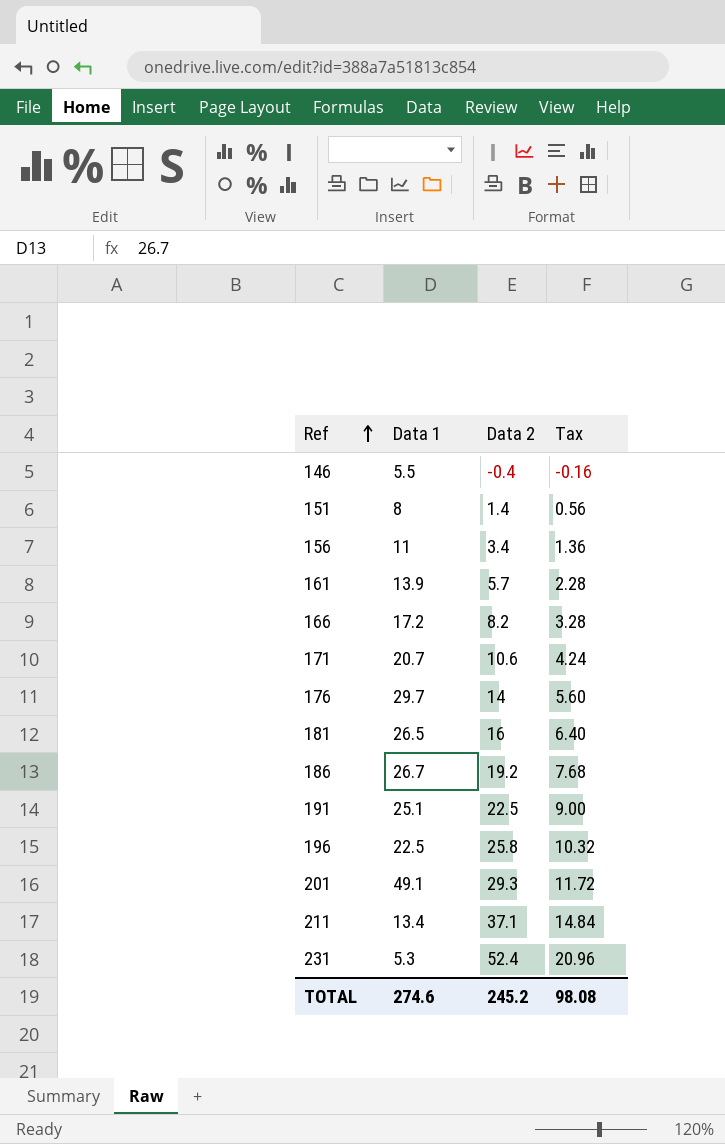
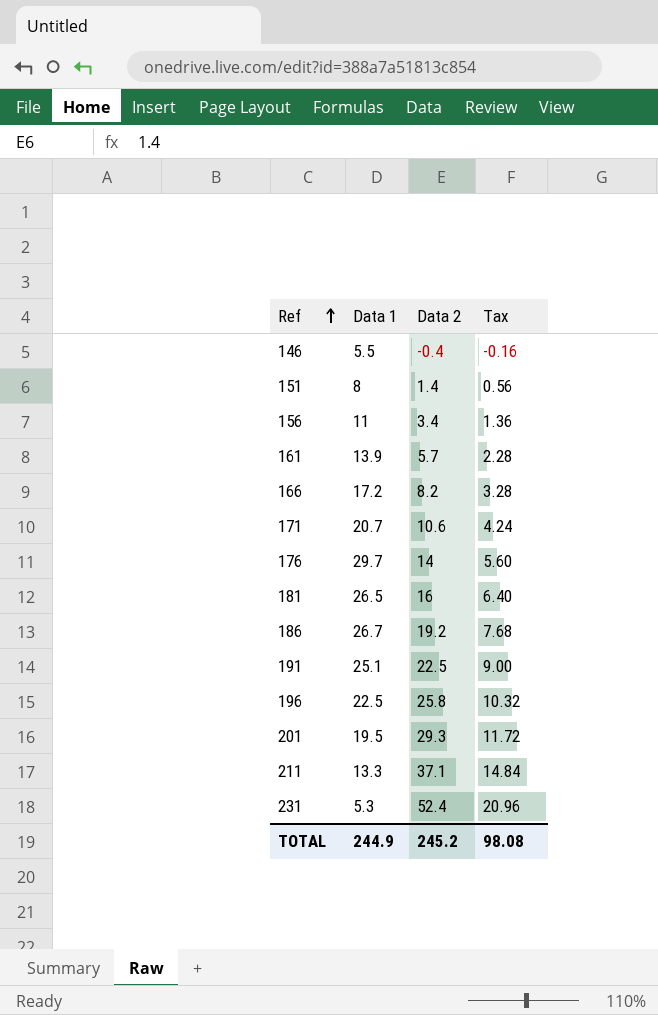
201 | Data 1: 49.1 -> 19.5
211 | Data 1: 13.4 -> 13.3
TOTAL | Data 1: 274.6 -> 244.9

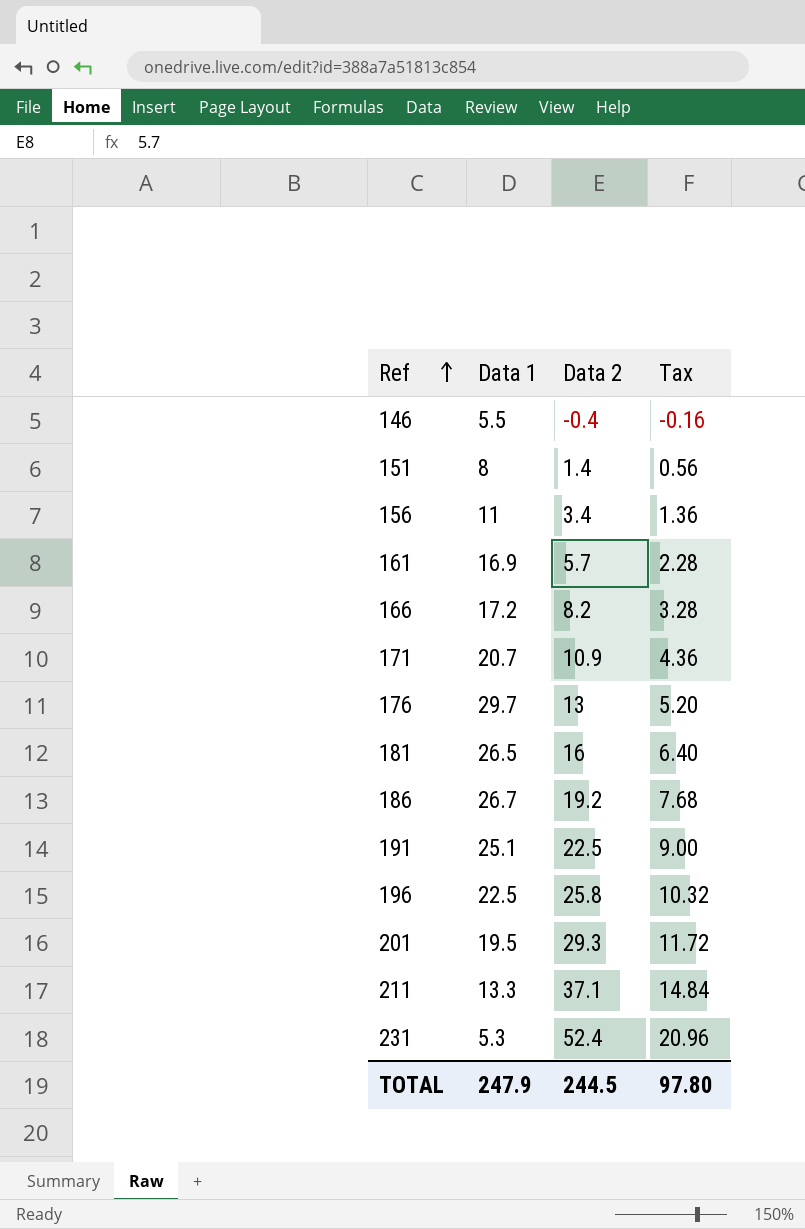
161 | Data 1: 13.9 -> 16.9
171 | Data 2: 10.6 -> 10.9
171 | Tax: 4.24 -> 4.36
176 | Data 2: 14 -> 13
176 | Tax: 5.60 -> 5.20
TOTAL | Data 1: 244.9 -> 247.9
TOTAL | Data 2: 245.2 -> 244.5
TOTAL | Tax: 98.08 -> 97.80

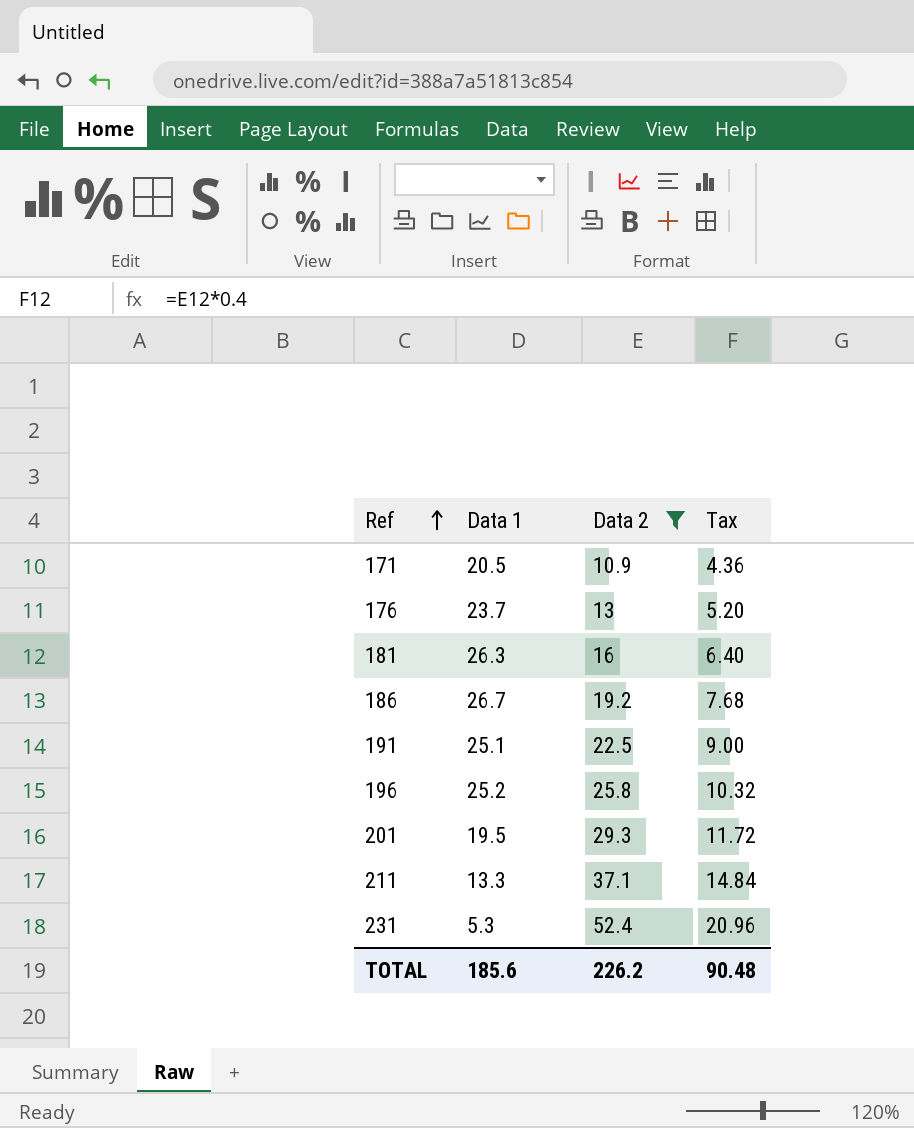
filter: none -> Data 2 >= 10.9
171 | Data 1: 20.7 -> 20.5
176 | Data 1: 29.7 -> 23.7
181 | Data 1: 26.5 -> 26.3
196 | Data 1: 22.5 -> 25.2
TOTAL | Data 1: 247.9 -> 185.6
TOTAL | Data 2: 244.5 -> 226.2
TOTAL | Tax: 97.80 -> 90.48

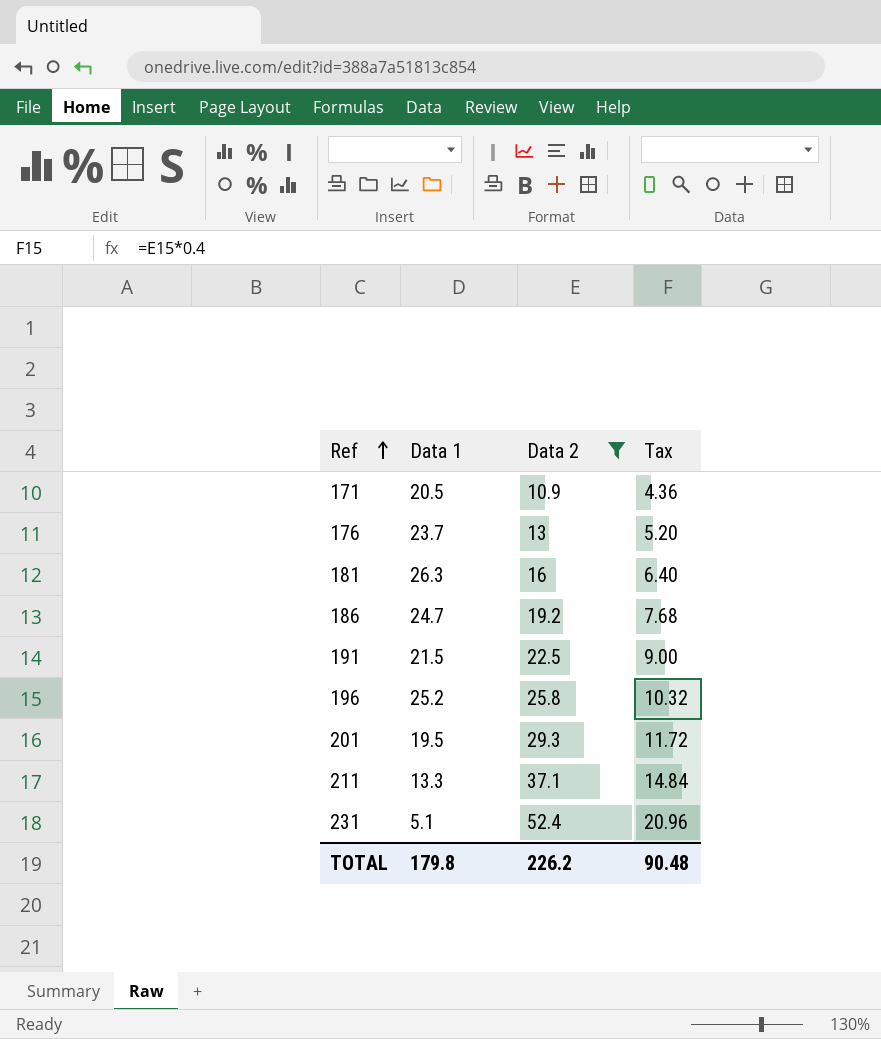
186 | Data 1: 26.7 -> 24.7
191 | Data 1: 25.1 -> 21.5
231 | Data 1: 5.3 -> 5.1
TOTAL | Data 1: 185.6 -> 179.8

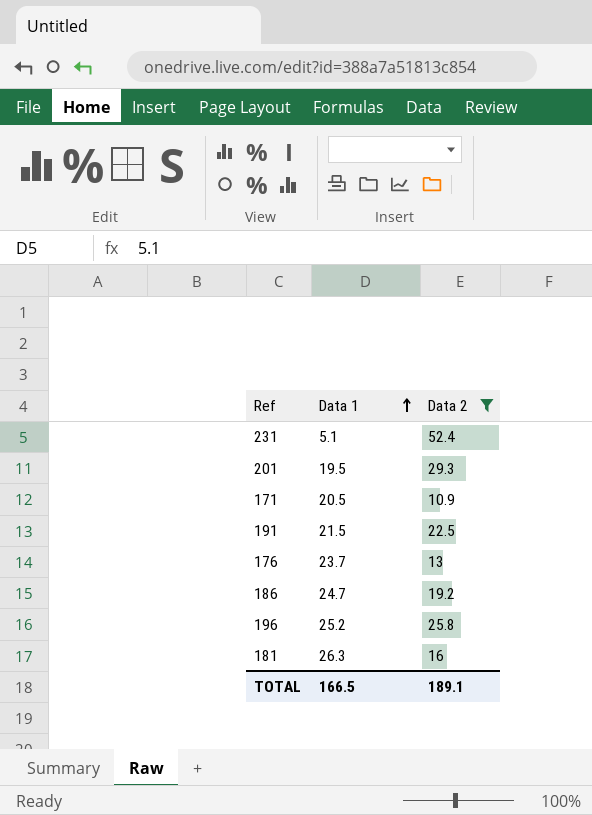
row order: Ref ascending -> Data 1 ascending
column Tax | formula: [Data 2] * 0.4 -> none
row 211: 13.3 | 37.1 | 14.84 -> none
TOTAL | Data 1: 179.8 -> 166.5
TOTAL | Data 2: 226.2 -> 189.1

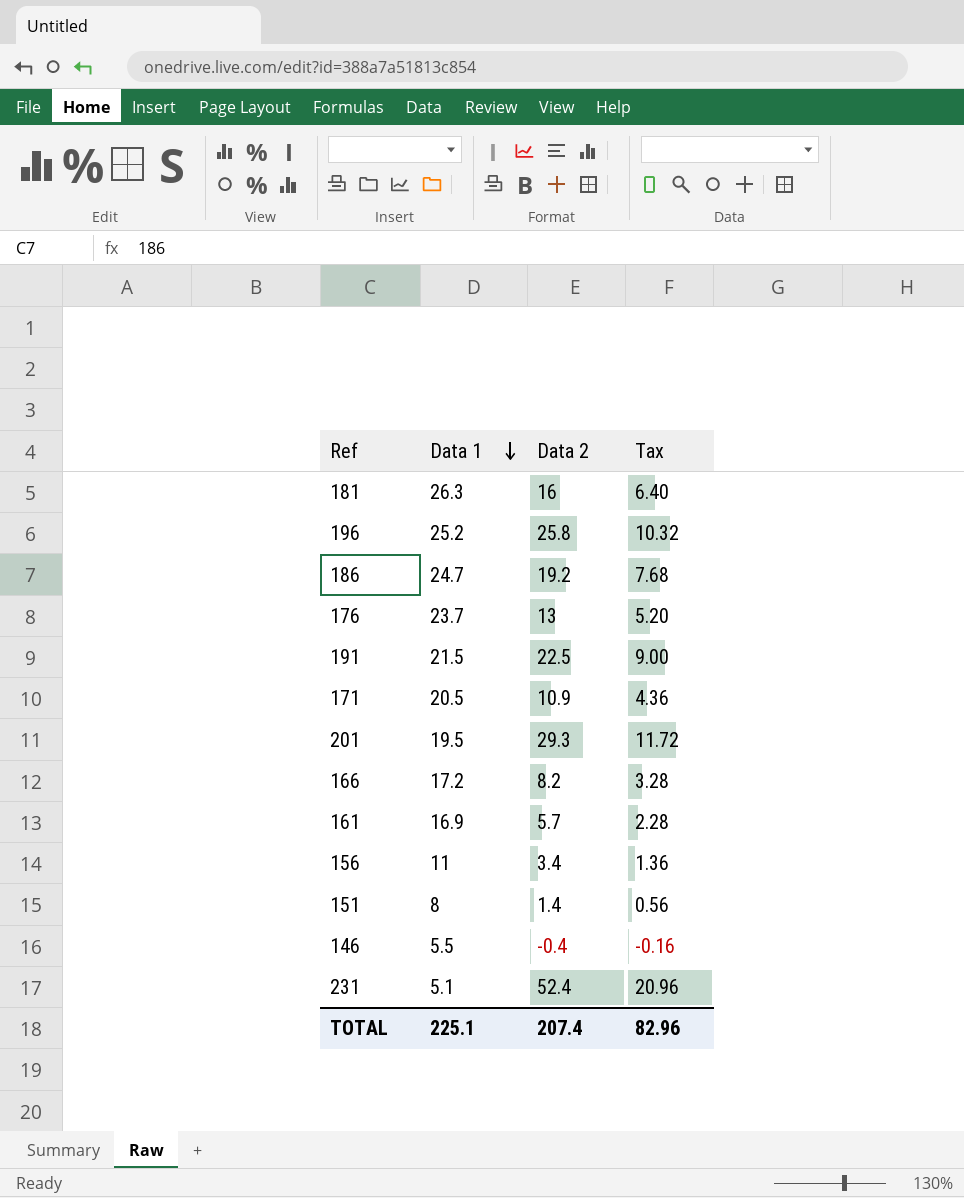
filter: Data 2 >= 10.9 -> none
row order: Data 1 ascending -> Data 1 descending
column Tax | formula: none -> [Data 2] * 0.4
TOTAL | Data 1: 166.5 -> 225.1
TOTAL | Data 2: 189.1 -> 207.4

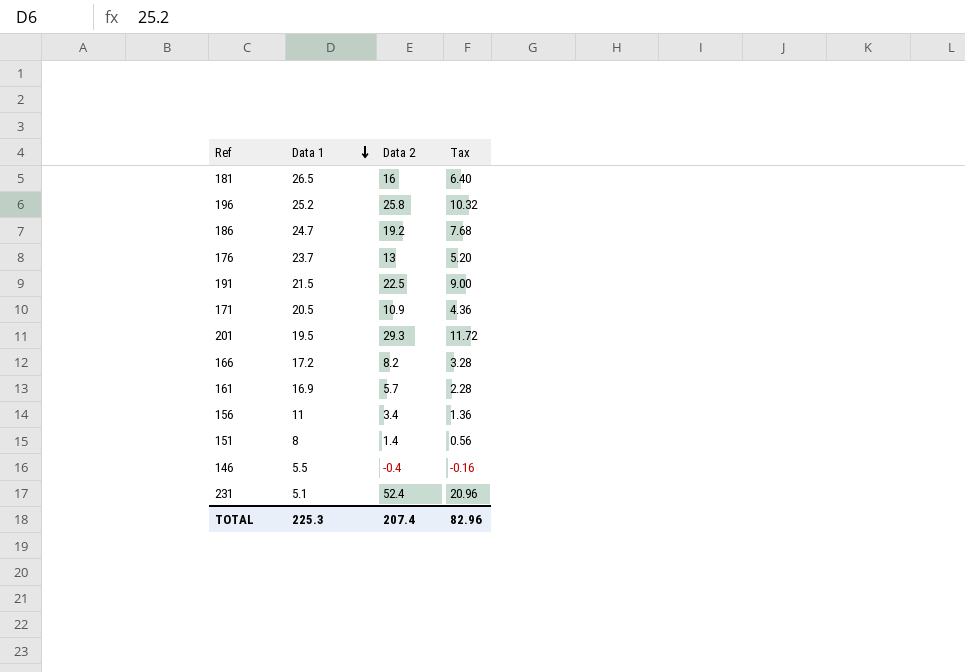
181 | Data 1: 26.3 -> 26.5
TOTAL | Data 1: 225.1 -> 225.3

